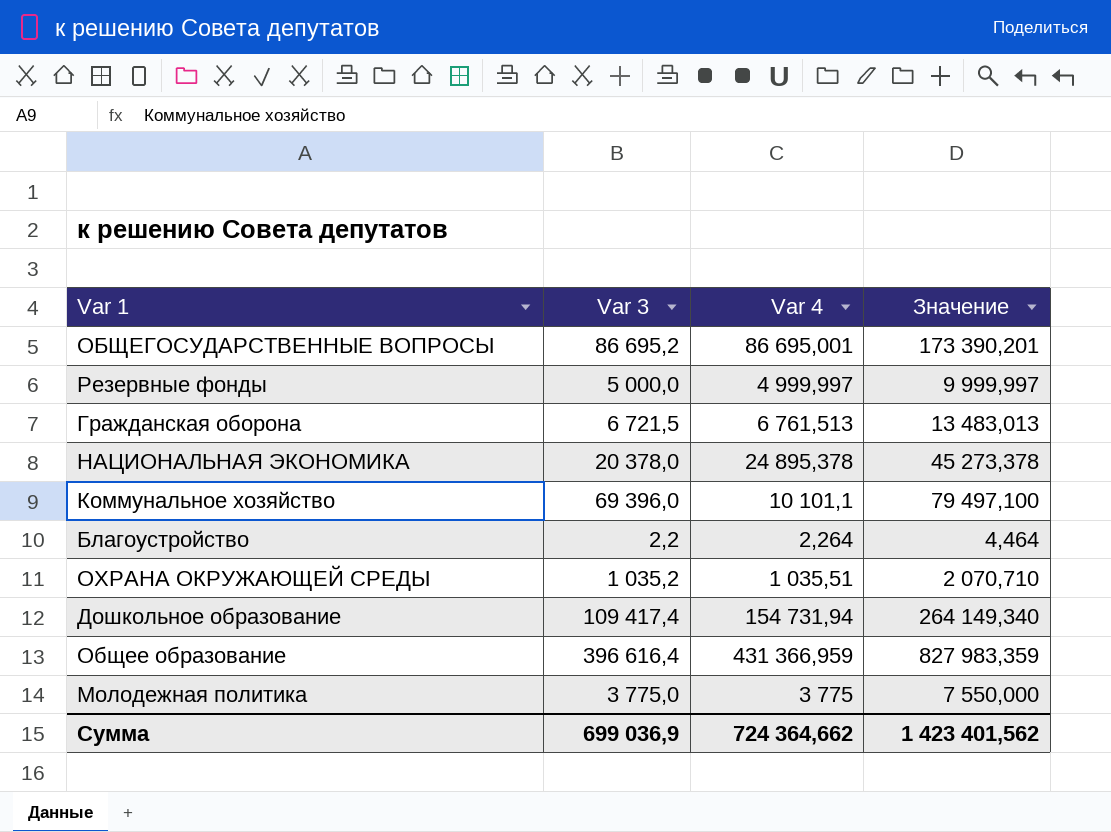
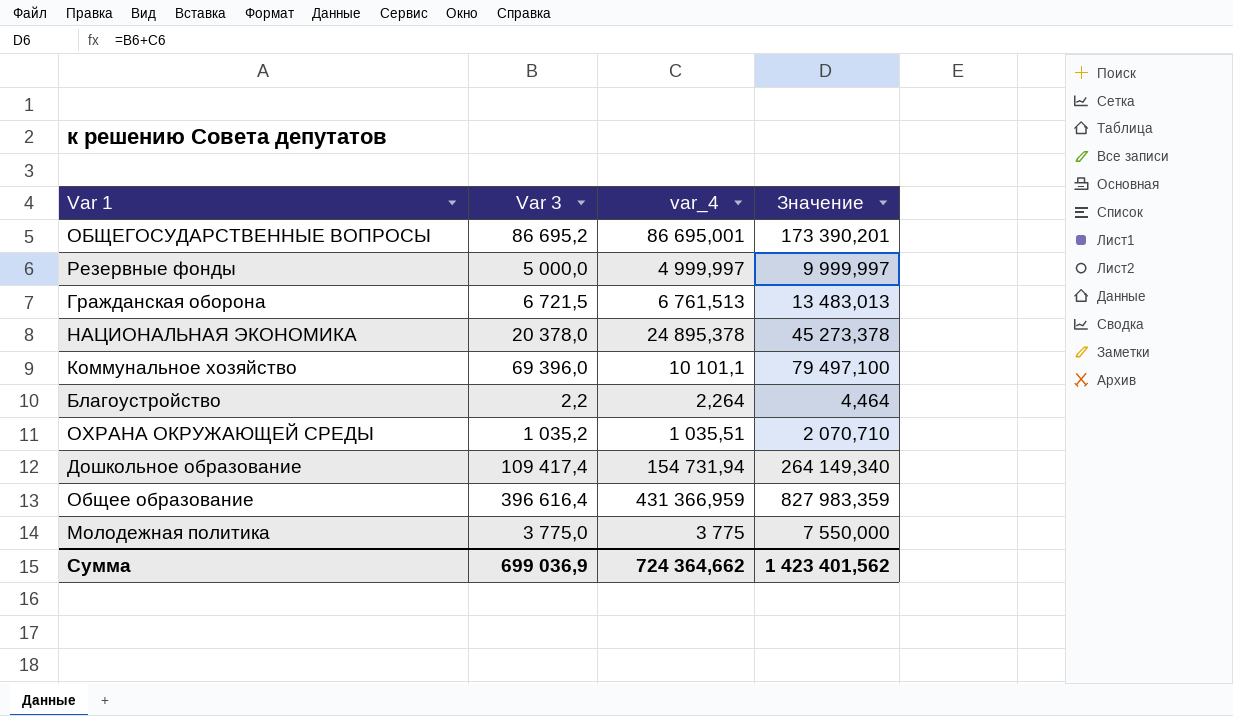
column name: Var 4 -> var_4

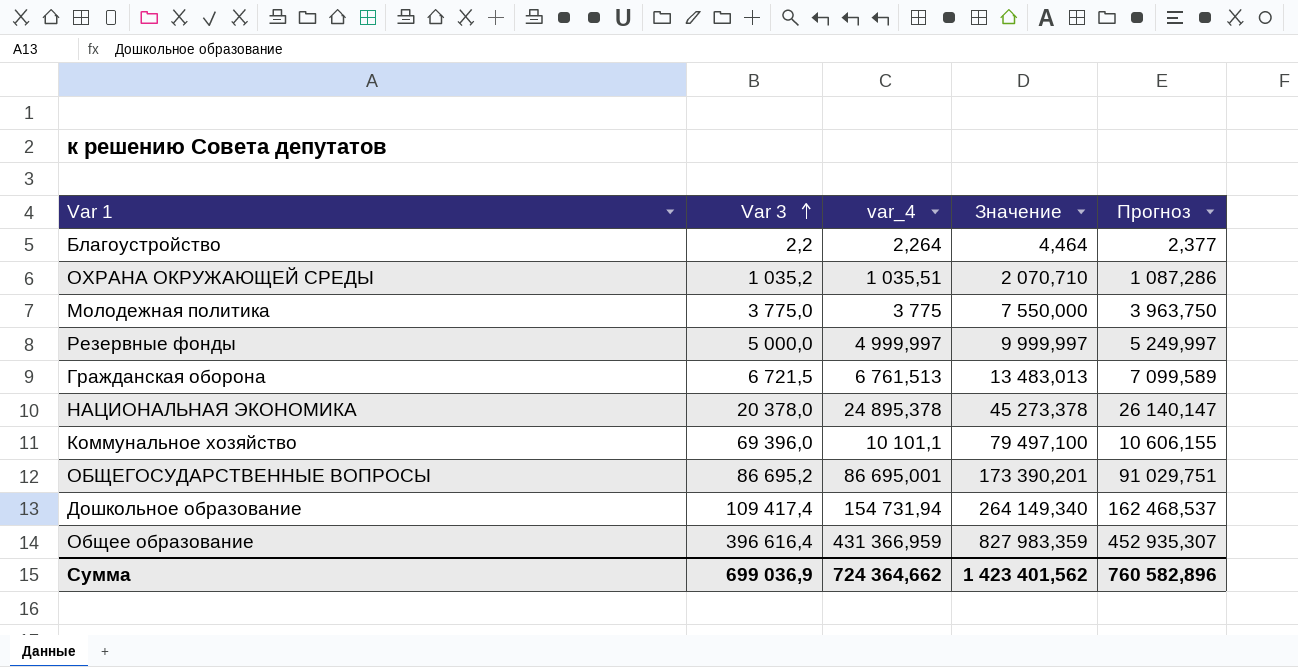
row order: none -> Var 3 ascending
column Прогноз | formula: none -> [var_4] * 1,05

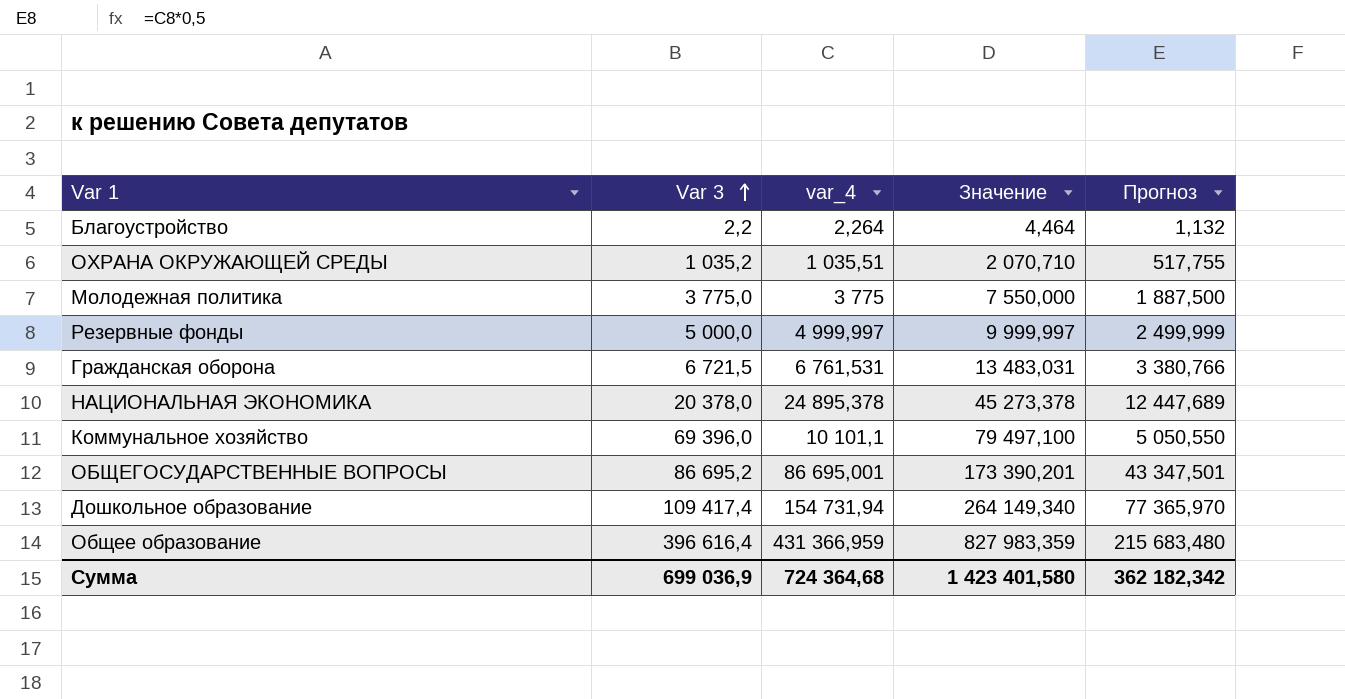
column Прогноз | formula: [var_4] * 1,05 -> [var_4] * 0,5
Гражданская оборона | var_4: 6 761,513 -> 6 761,531
Гражданская оборона | Значение: 13 483,013 -> 13 483,031
Сумма | var_4: 724 364,662 -> 724 364,68
Сумма | Значение: 1 423 401,562 -> 1 423 401,580
Сумма | Прогноз: 760 582,896 -> 362 182,342

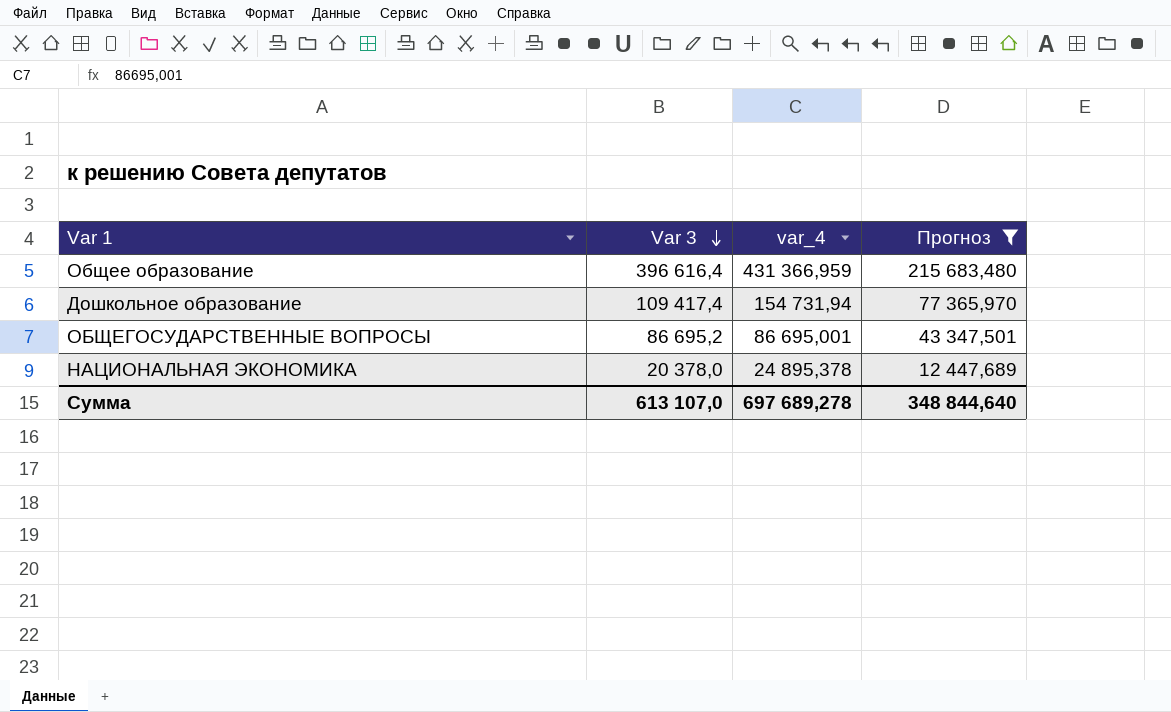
filter: none -> Прогноз >= 12 447,689
row order: Var 3 ascending -> Var 3 descending
column Значение | formula: [Var 3] + [var_4] -> none
Сумма | Var 3: 699 036,9 -> 613 107,0
Сумма | var_4: 724 364,68 -> 697 689,278
Сумма | Прогноз: 362 182,342 -> 348 844,640

